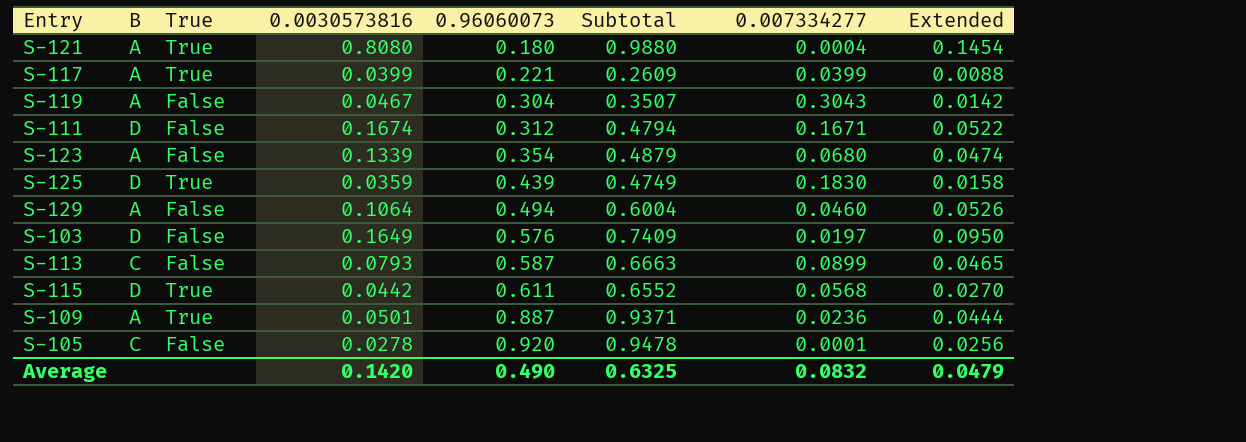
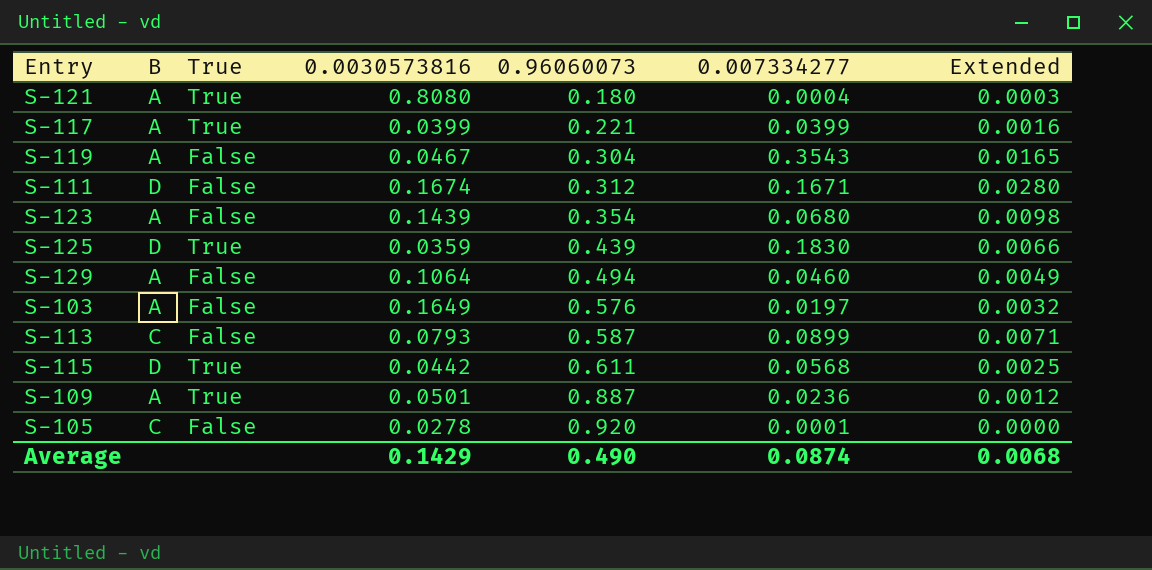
column Subtotal | formula: [0.0030573816] + [0.96060073] -> none
column Extended | formula: [0.0030573816] * [0.96060073] -> [0.0030573816] * [0.007334277]
S-119 | 0.007334277: 0.3043 -> 0.3543
S-123 | 0.0030573816: 0.1339 -> 0.1439
S-103 | B: D -> A
Average | 0.0030573816: 0.1420 -> 0.1429
Average | 0.007334277: 0.0832 -> 0.0874
Average | Extended: 0.0479 -> 0.0068

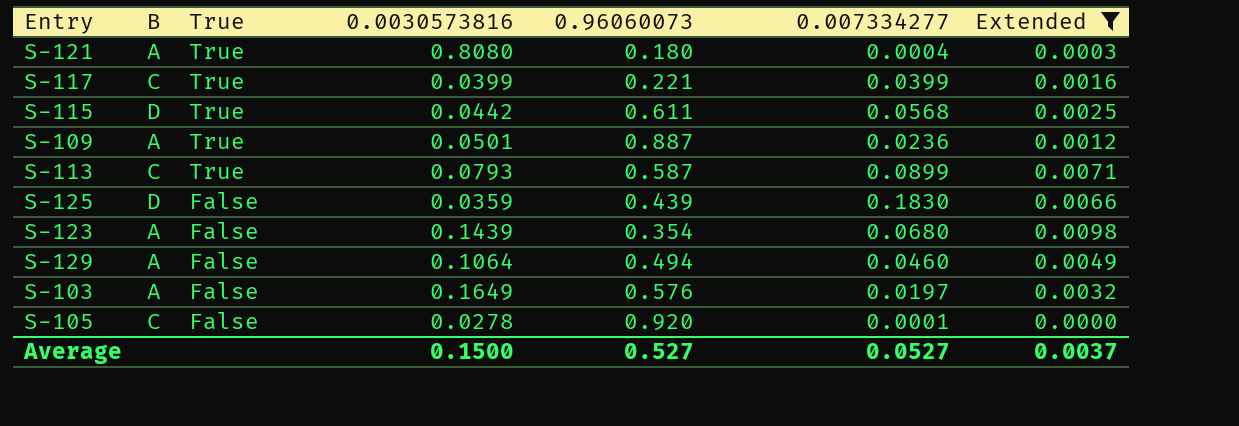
filter: none -> Extended <= 0.0098
row order: 0.96060073 ascending -> True descending
S-117 | B: A -> C
S-113 | True: False -> True
S-125 | True: True -> False
Average | 0.0030573816: 0.1429 -> 0.1500
Average | 0.96060073: 0.490 -> 0.527
Average | 0.007334277: 0.0874 -> 0.0527
Average | Extended: 0.0068 -> 0.0037

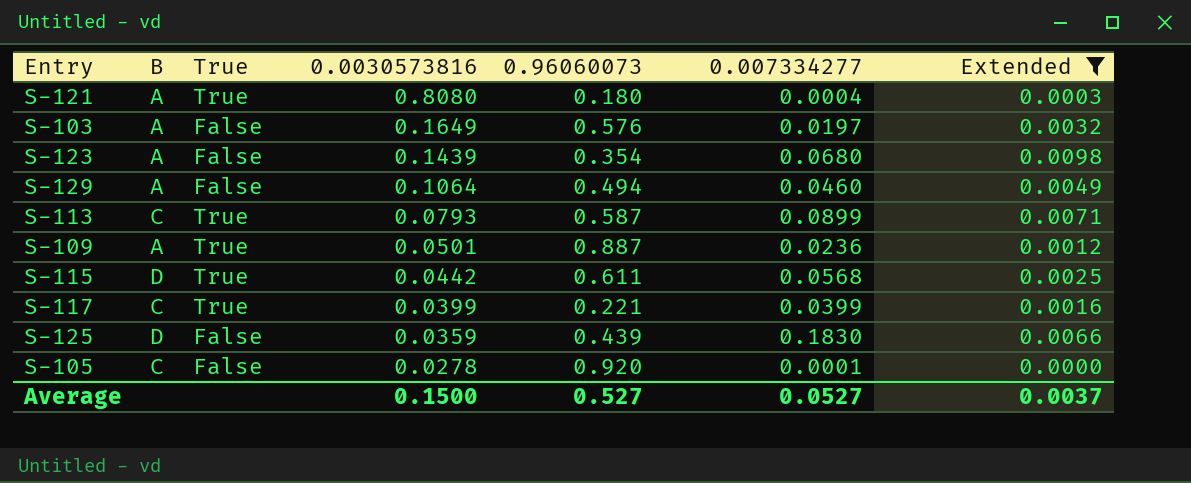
row order: True descending -> 0.0030573816 descending

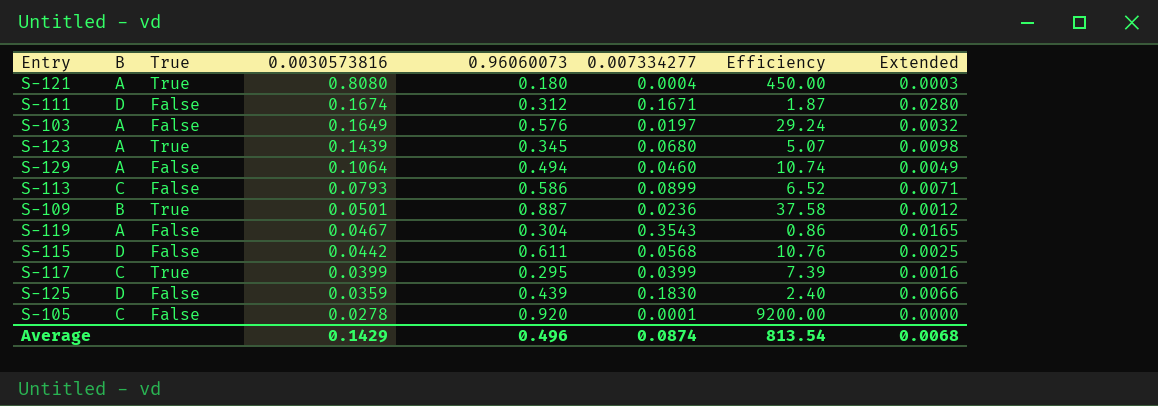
filter: Extended <= 0.0098 -> none
column Efficiency | formula: none -> [0.96060073] / [0.007334277]
S-123 | True: False -> True
S-123 | 0.96060073: 0.354 -> 0.345
S-113 | True: True -> False
S-113 | 0.96060073: 0.587 -> 0.586
S-109 | B: A -> B
S-115 | True: True -> False
S-117 | 0.96060073: 0.221 -> 0.295
Average | 0.0030573816: 0.1500 -> 0.1429
Average | 0.96060073: 0.527 -> 0.496
Average | 0.007334277: 0.0527 -> 0.0874
Average | Extended: 0.0037 -> 0.0068

